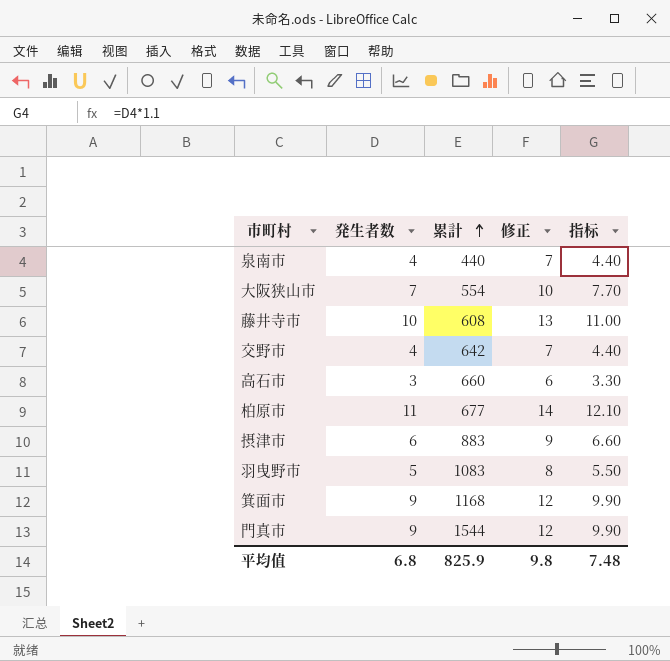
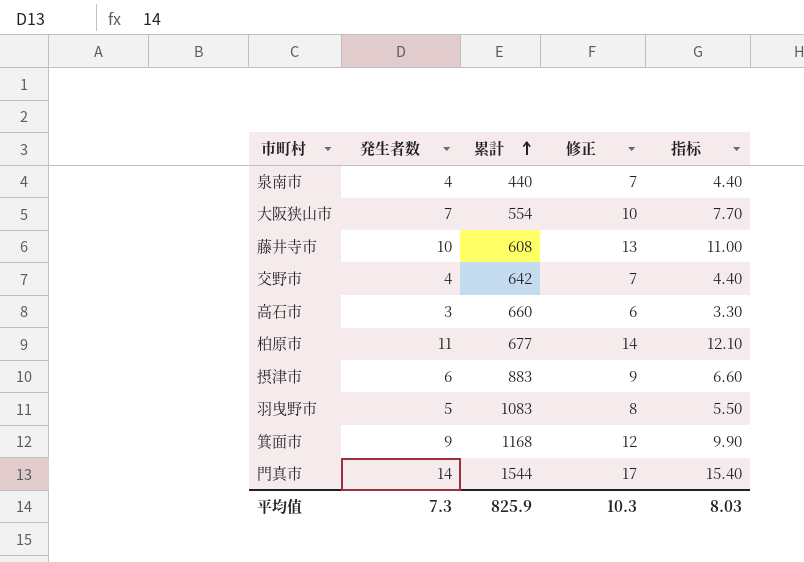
門真市 | 発生者数: 9 -> 14
門真市 | 修正: 12 -> 17
門真市 | 指标: 9.90 -> 15.40
平均值 | 発生者数: 6.8 -> 7.3
平均值 | 修正: 9.8 -> 10.3
平均值 | 指标: 7.48 -> 8.03

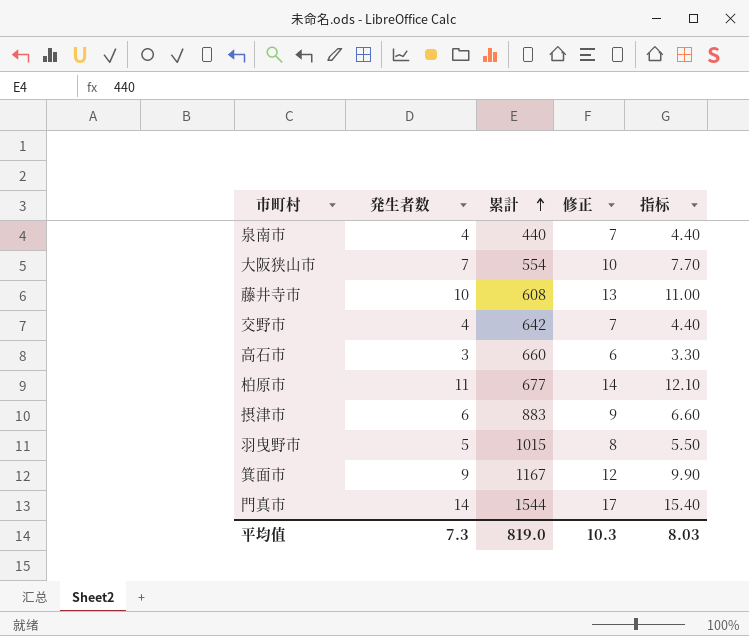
羽曳野市 | 累計: 1083 -> 1015
箕面市 | 累計: 1168 -> 1167
平均值 | 累計: 825.9 -> 819.0

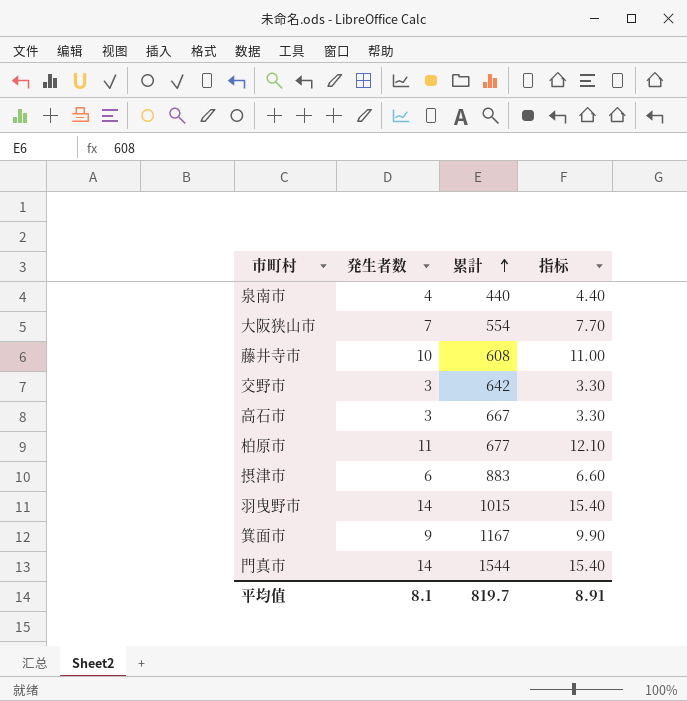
column 修正 | formula: [発生者数] + 3 -> none
交野市 | 発生者数: 4 -> 3
交野市 | 指标: 4.40 -> 3.30
高石市 | 累計: 660 -> 667
羽曳野市 | 発生者数: 5 -> 14
羽曳野市 | 指标: 5.50 -> 15.40
平均值 | 発生者数: 7.3 -> 8.1
平均值 | 累計: 819.0 -> 819.7
平均值 | 指标: 8.03 -> 8.91

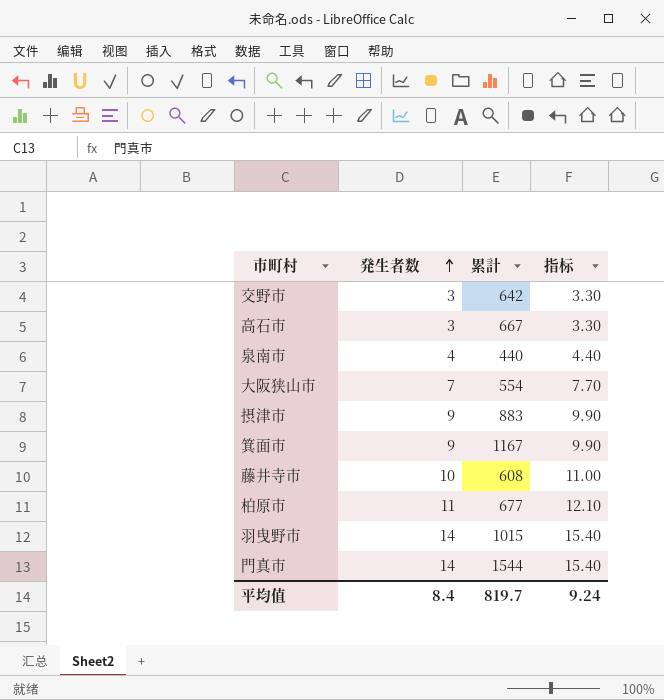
row order: 累計 ascending -> 発生者数 ascending
摂津市 | 発生者数: 6 -> 9
摂津市 | 指标: 6.60 -> 9.90
平均值 | 発生者数: 8.1 -> 8.4
平均值 | 指标: 8.91 -> 9.24

